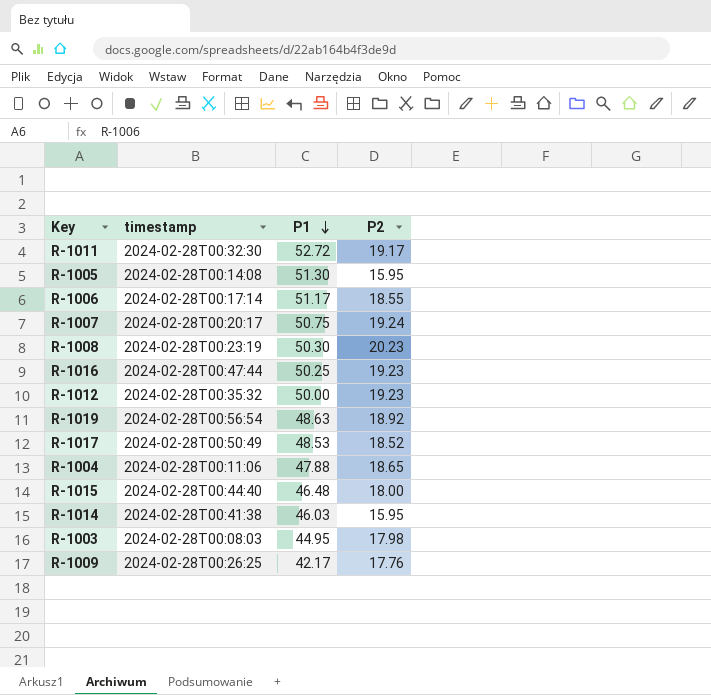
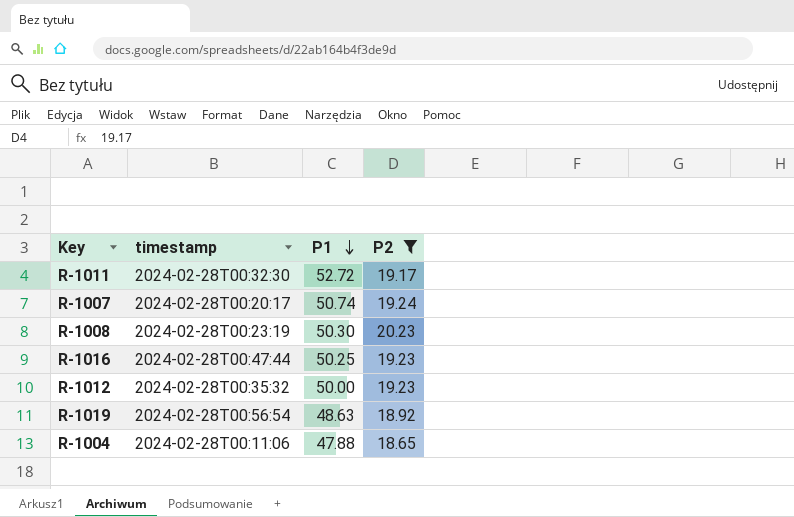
filter: none -> P2 >= 18.65
R-1007 | P1: 50.75 -> 50.74

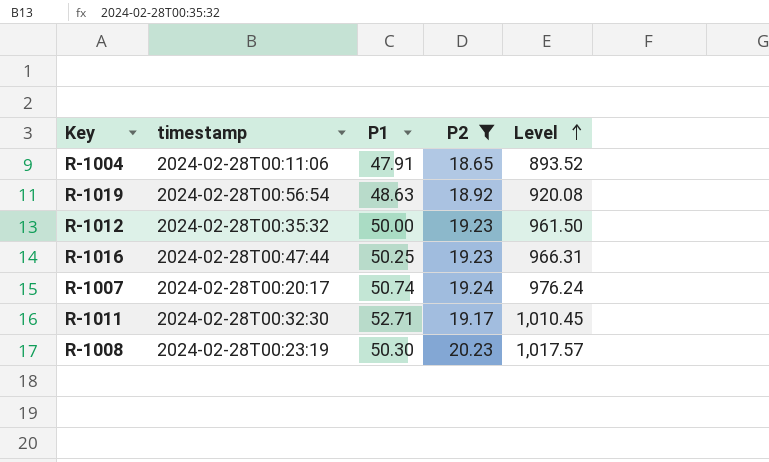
row order: P1 descending -> Level ascending
column Level | formula: none -> [P1] * [P2]
R-1004 | P1: 47.88 -> 47.91
R-1011 | P1: 52.72 -> 52.71

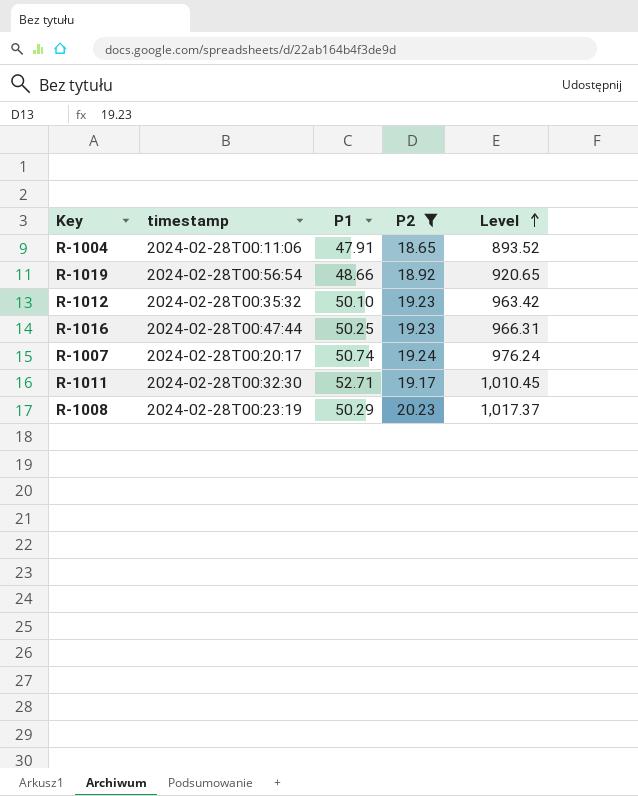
R-1019 | P1: 48.63 -> 48.66
R-1019 | Level: 920.08 -> 920.65
R-1012 | P1: 50.00 -> 50.10
R-1012 | Level: 961.50 -> 963.42
R-1008 | P1: 50.30 -> 50.29
R-1008 | Level: 1,017.57 -> 1,017.37

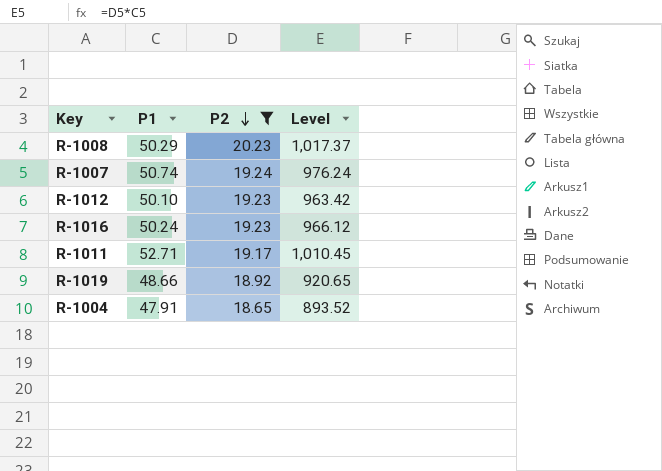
row order: Level ascending -> P2 descending
column timestamp | position: 2 -> none
R-1016 | P1: 50.25 -> 50.24
R-1016 | Level: 966.31 -> 966.12

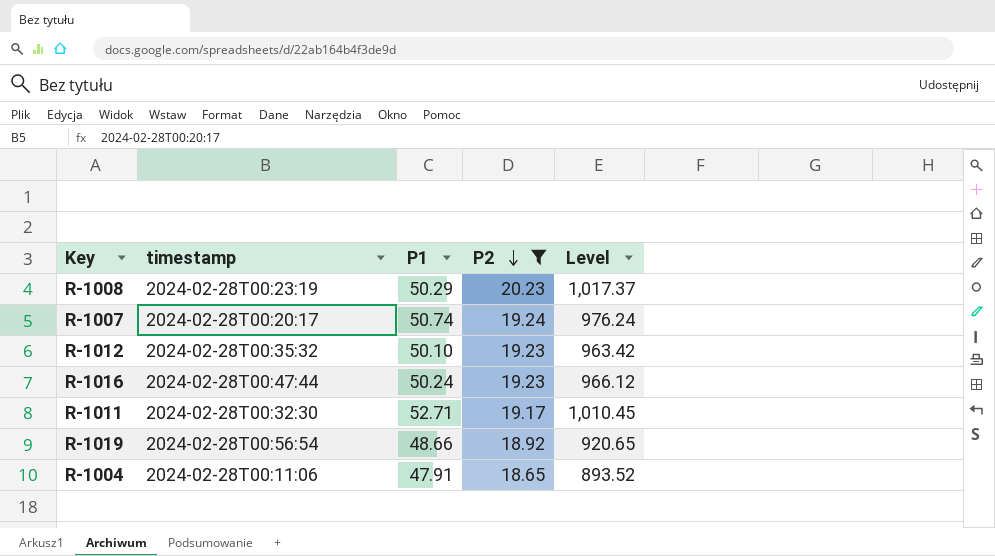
column timestamp | position: none -> 2

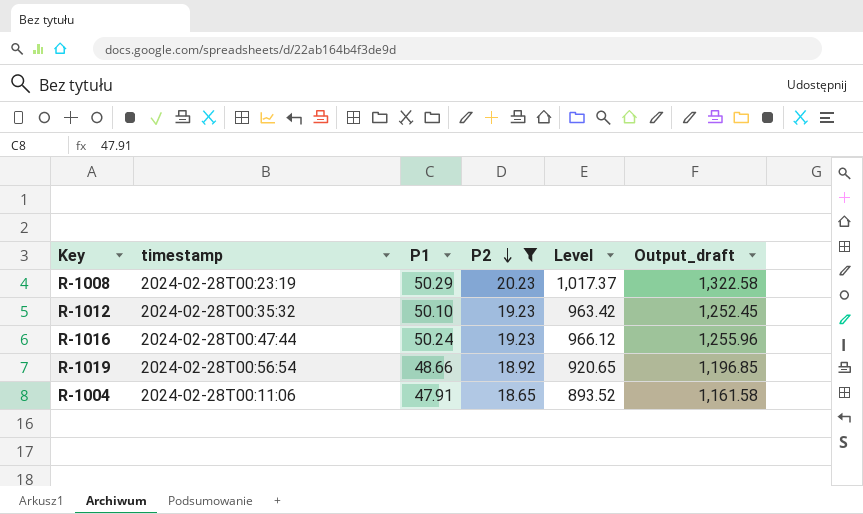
column Output_draft | formula: none -> [Level] * 1.3
row R-1007: 2024-02-28T00:20:17 | 50.74 | 19.24 | 976.24 -> none
row R-1011: 2024-02-28T00:32:30 | 52.71 | 19.17 | 1,010.45 -> none

